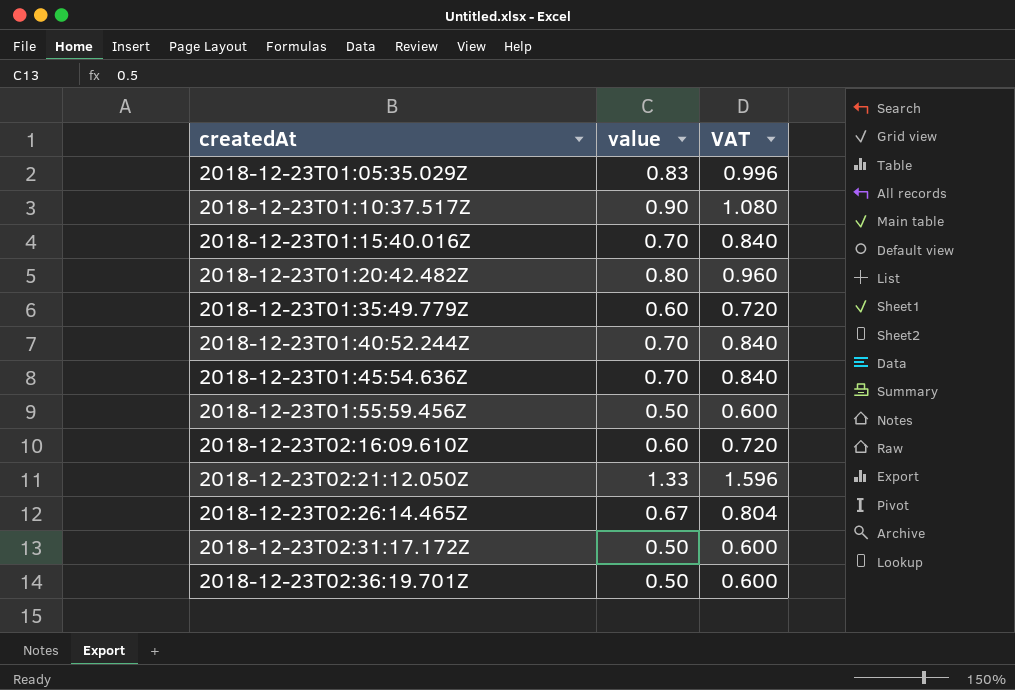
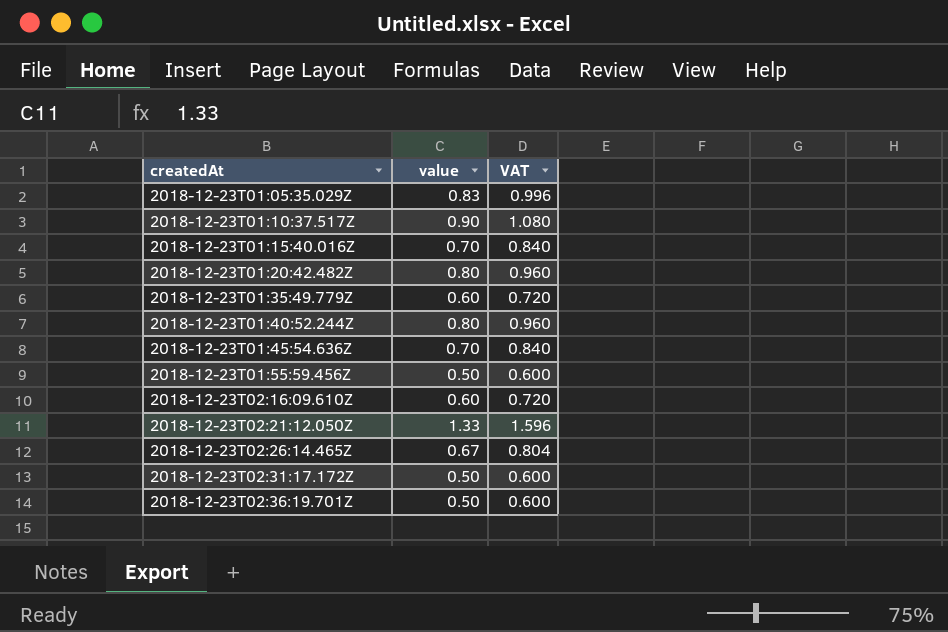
2018-12-23T01:40:52.244Z | value: 0.70 -> 0.80
2018-12-23T01:40:52.244Z | VAT: 0.840 -> 0.960

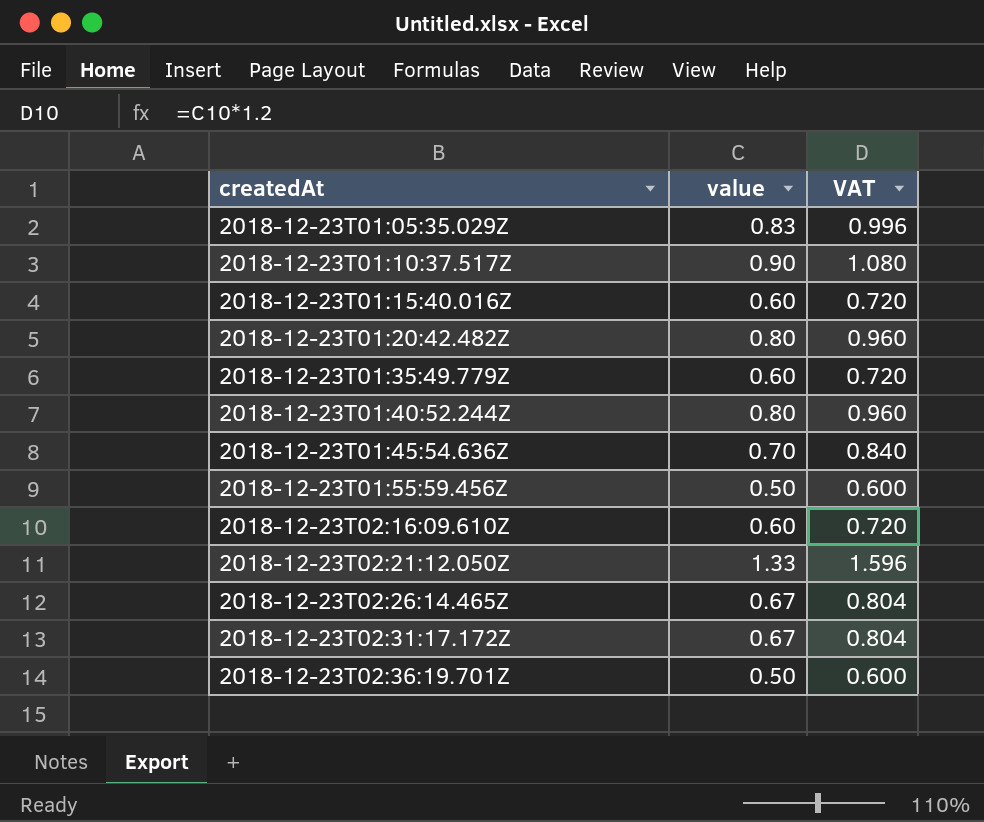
2018-12-23T01:15:40.016Z | value: 0.70 -> 0.60
2018-12-23T01:15:40.016Z | VAT: 0.840 -> 0.720
2018-12-23T02:31:17.172Z | value: 0.50 -> 0.67
2018-12-23T02:31:17.172Z | VAT: 0.600 -> 0.804

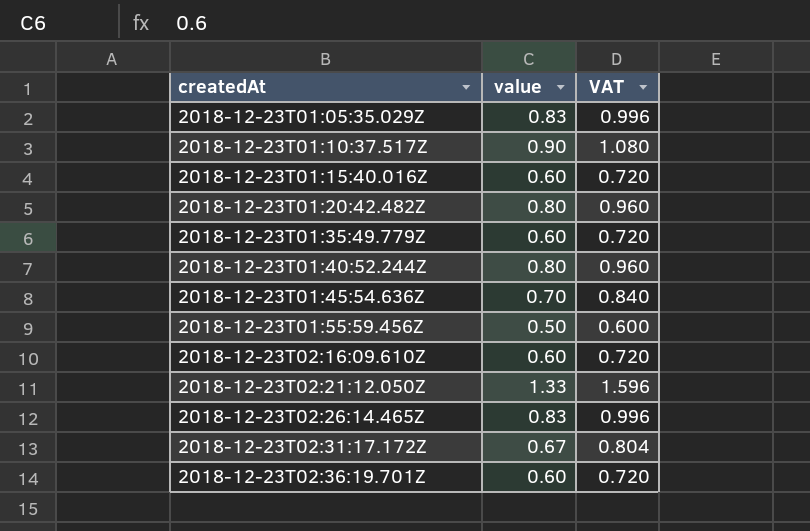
2018-12-23T02:26:14.465Z | value: 0.67 -> 0.83
2018-12-23T02:26:14.465Z | VAT: 0.804 -> 0.996
2018-12-23T02:36:19.701Z | value: 0.50 -> 0.60
2018-12-23T02:36:19.701Z | VAT: 0.600 -> 0.720

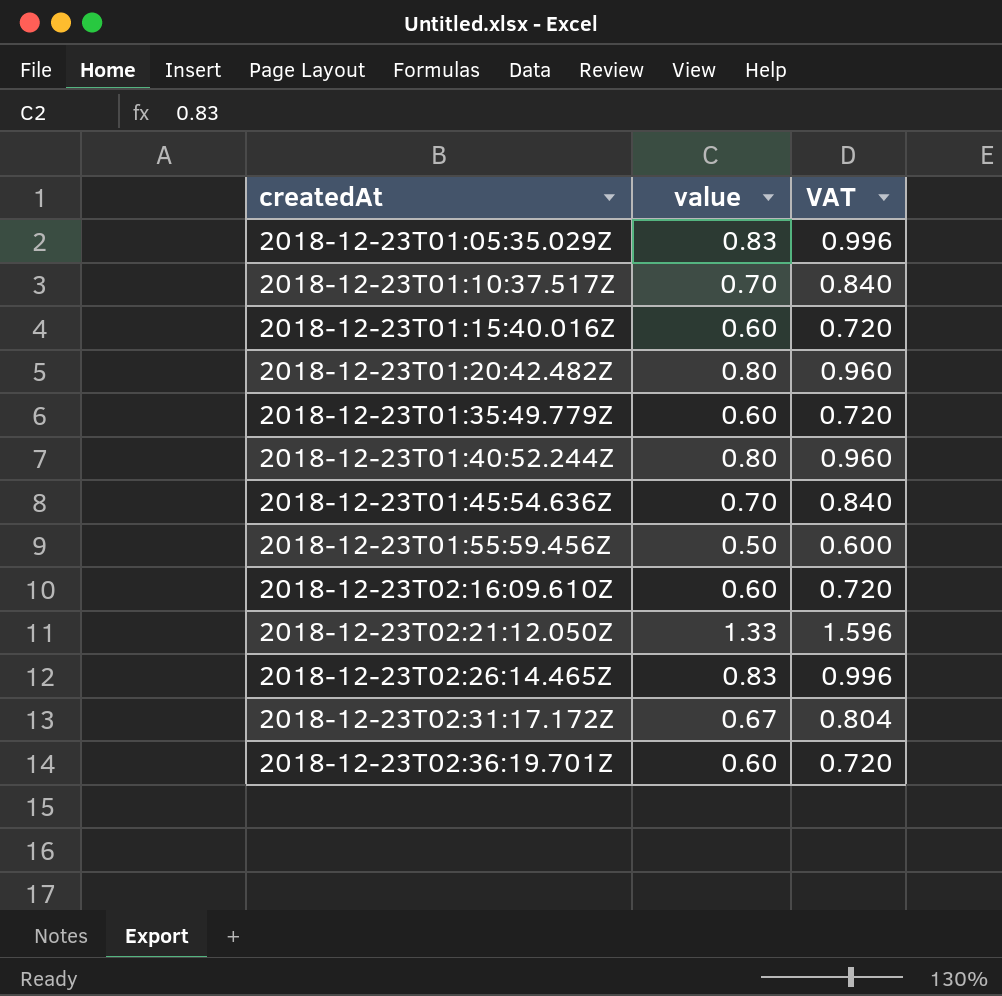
2018-12-23T01:10:37.517Z | value: 0.90 -> 0.70
2018-12-23T01:10:37.517Z | VAT: 1.080 -> 0.840

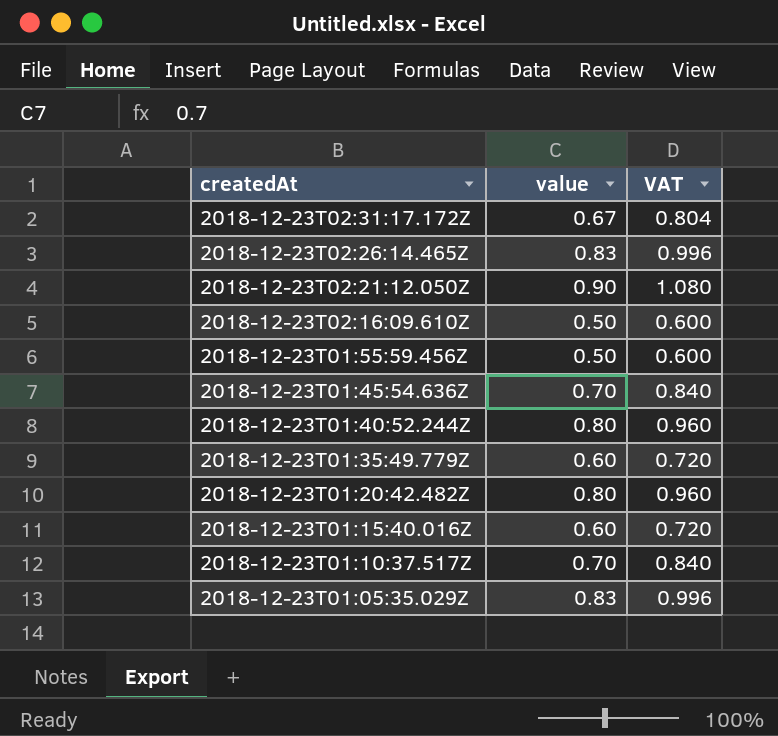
row order: createdAt ascending -> createdAt descending
row 2018-12-23T02:36:19.701Z: 0.60 | 0.720 -> none
2018-12-23T02:21:12.050Z | value: 1.33 -> 0.90
2018-12-23T02:21:12.050Z | VAT: 1.596 -> 1.080
2018-12-23T02:16:09.610Z | value: 0.60 -> 0.50
2018-12-23T02:16:09.610Z | VAT: 0.720 -> 0.600

